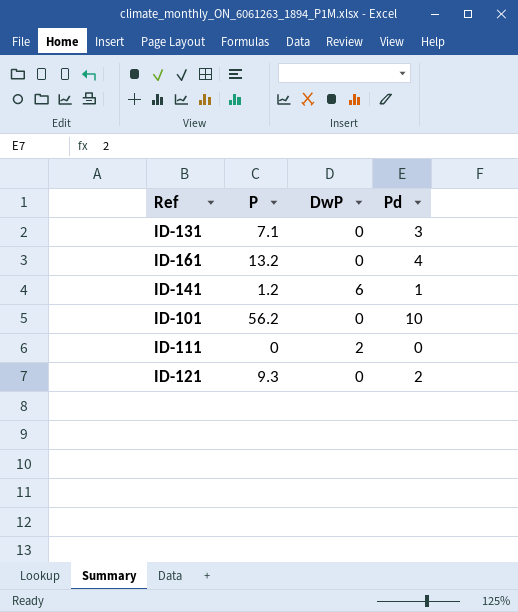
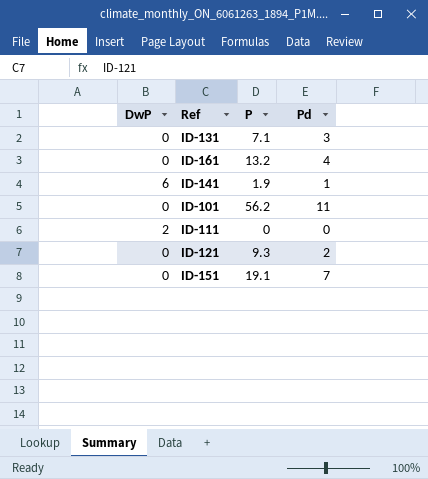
column DwP | position: 3 -> 1
ID-141 | P: 1.2 -> 1.9
ID-101 | Pd: 10 -> 11
row ID-151: none -> 0 | 19.1 | 7

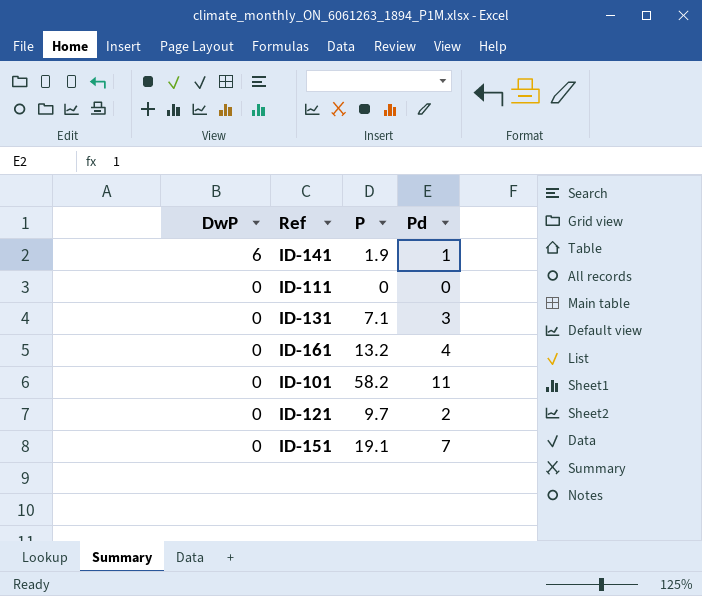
row order: none -> DwP descending
ID-111 | DwP: 2 -> 0
ID-101 | P: 56.2 -> 58.2
ID-121 | P: 9.3 -> 9.7

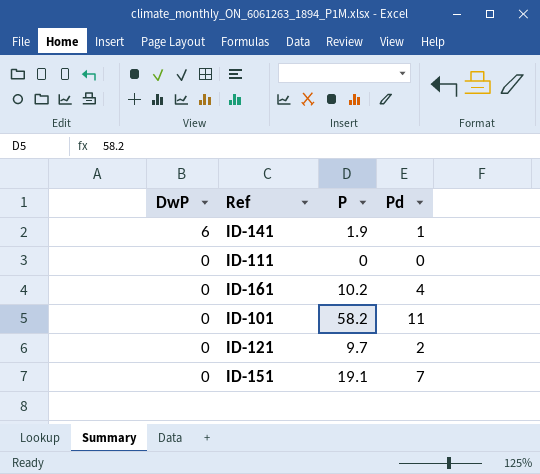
row ID-131: 0 | 7.1 | 3 -> none
ID-161 | P: 13.2 -> 10.2

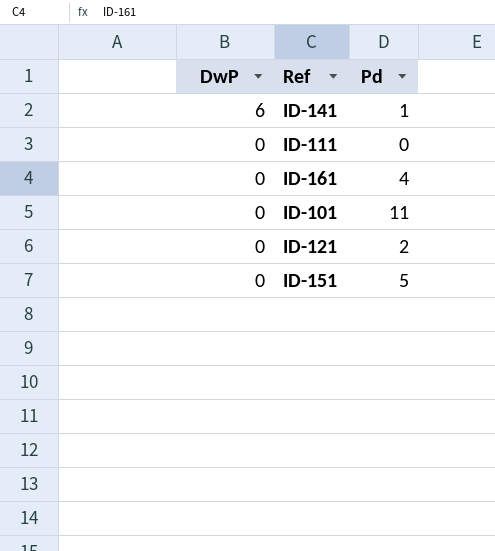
column P | position: 3 -> none
ID-151 | Pd: 7 -> 5

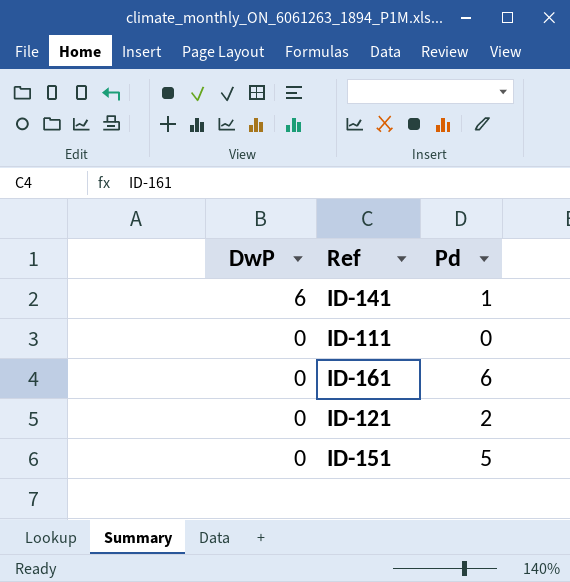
row ID-101: 0 | 11 -> none
ID-161 | Pd: 4 -> 6

